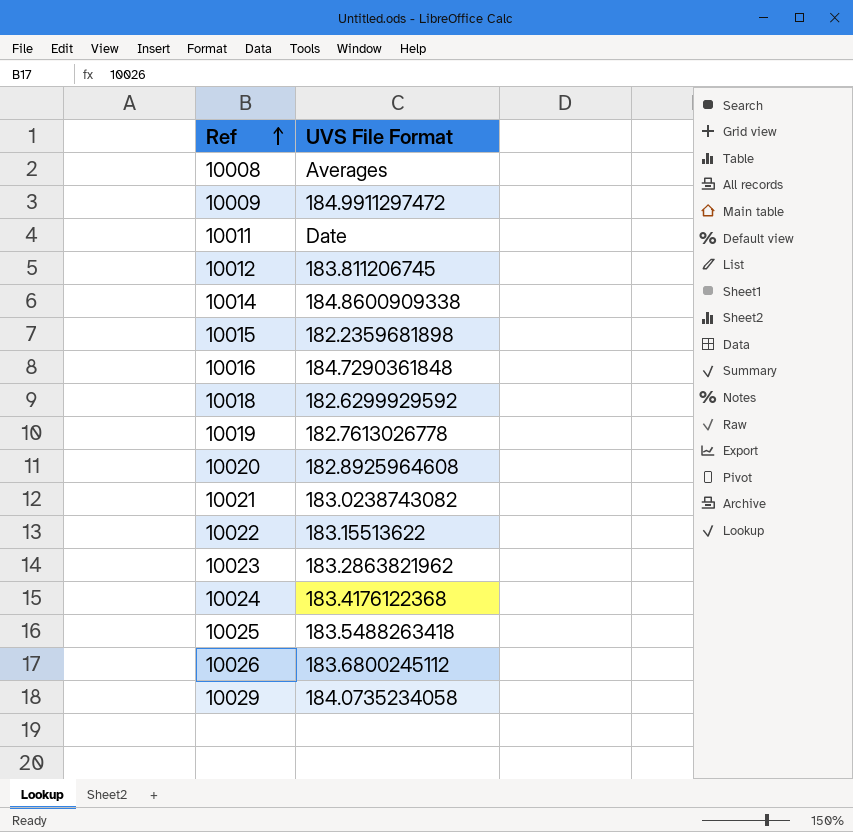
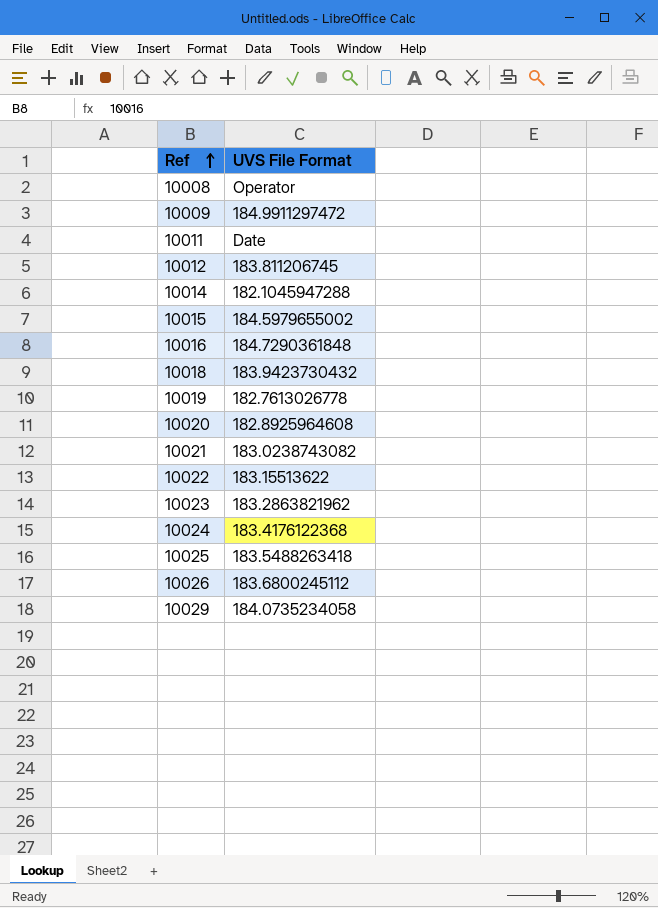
10008 | UVS File Format: Averages -> Operator
10014 | UVS File Format: 184.8600909338 -> 182.1045947288
10015 | UVS File Format: 182.2359681898 -> 184.5979655002
10018 | UVS File Format: 182.6299929592 -> 183.9423730432

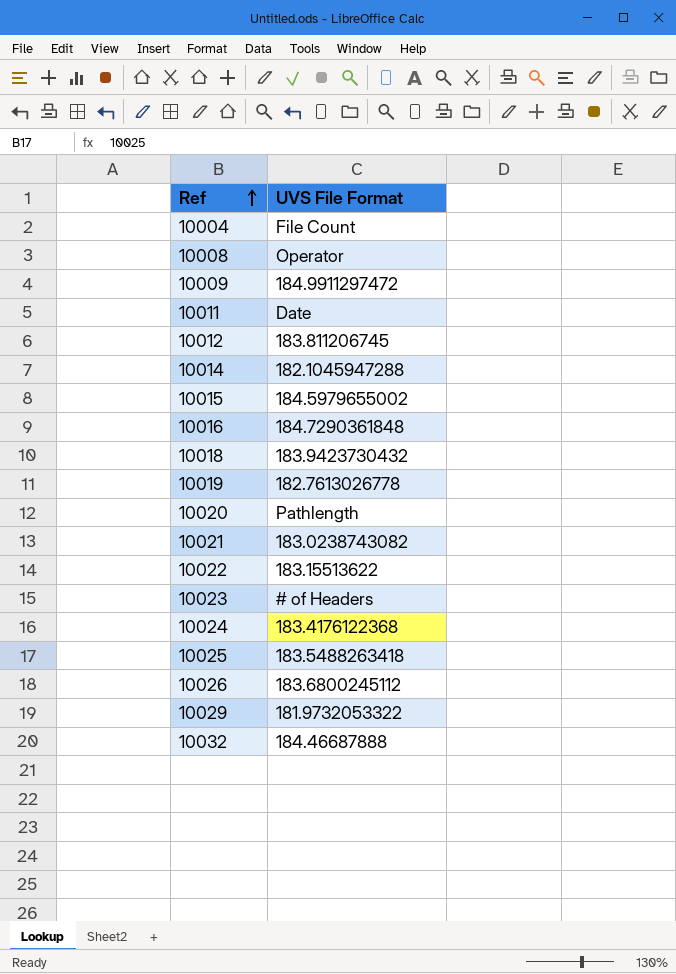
row 10004: none -> File Count
10020 | UVS File Format: 182.8925964608 -> Pathlength
10023 | UVS File Format: 183.2863821962 -> # of Headers
10029 | UVS File Format: 184.0735234058 -> 181.9732053322
row 10032: none -> 184.46687888

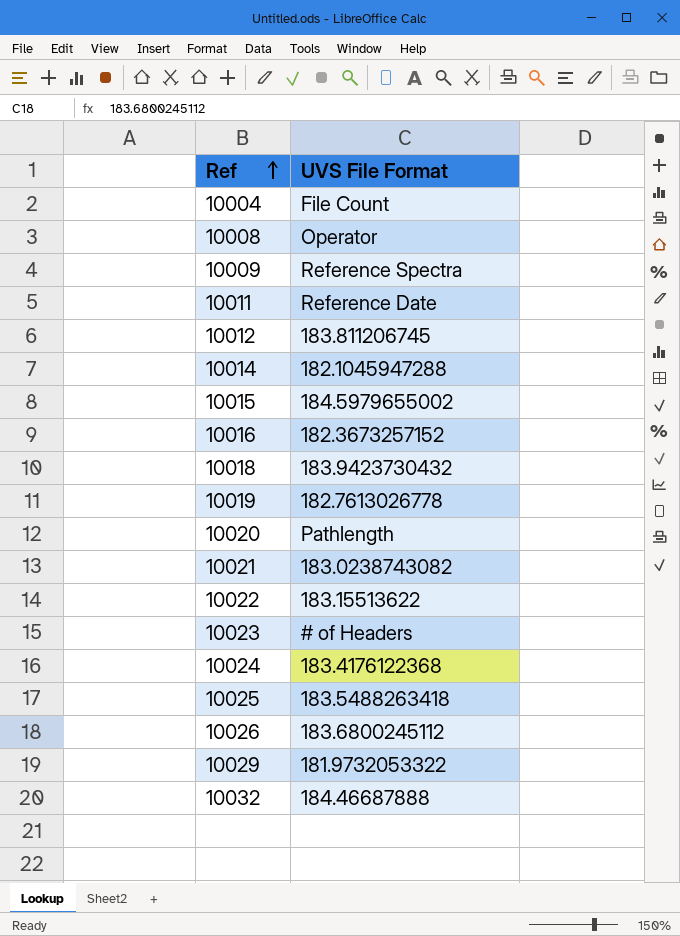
10009 | UVS File Format: 184.9911297472 -> Reference Spectra
10011 | UVS File Format: Date -> Reference Date
10016 | UVS File Format: 184.7290361848 -> 182.3673257152

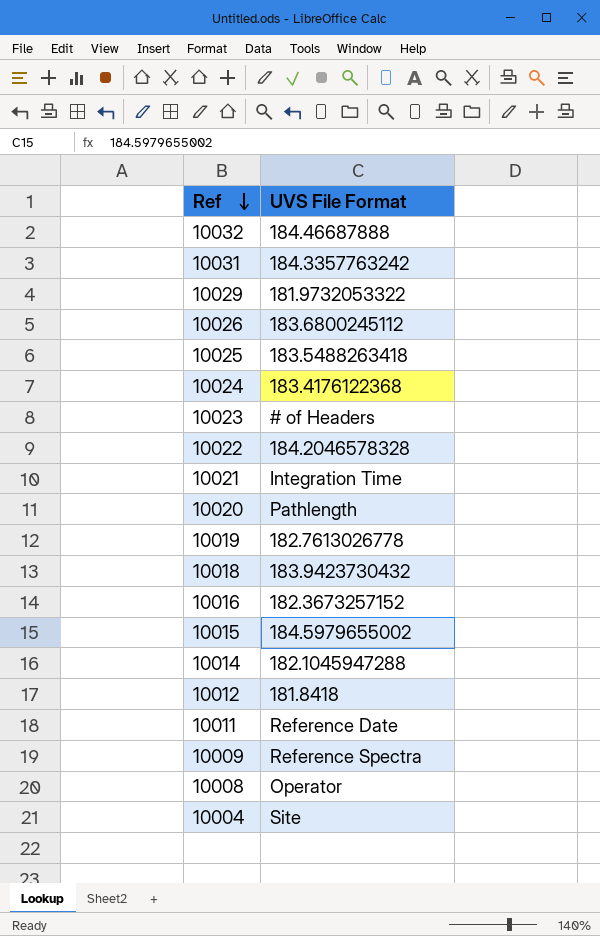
row order: Ref ascending -> Ref descending
row 10031: none -> 184.3357763242
10022 | UVS File Format: 183.15513622 -> 184.2046578328
10021 | UVS File Format: 183.0238743082 -> Integration Time
10012 | UVS File Format: 183.811206745 -> 181.8418
10004 | UVS File Format: File Count -> Site

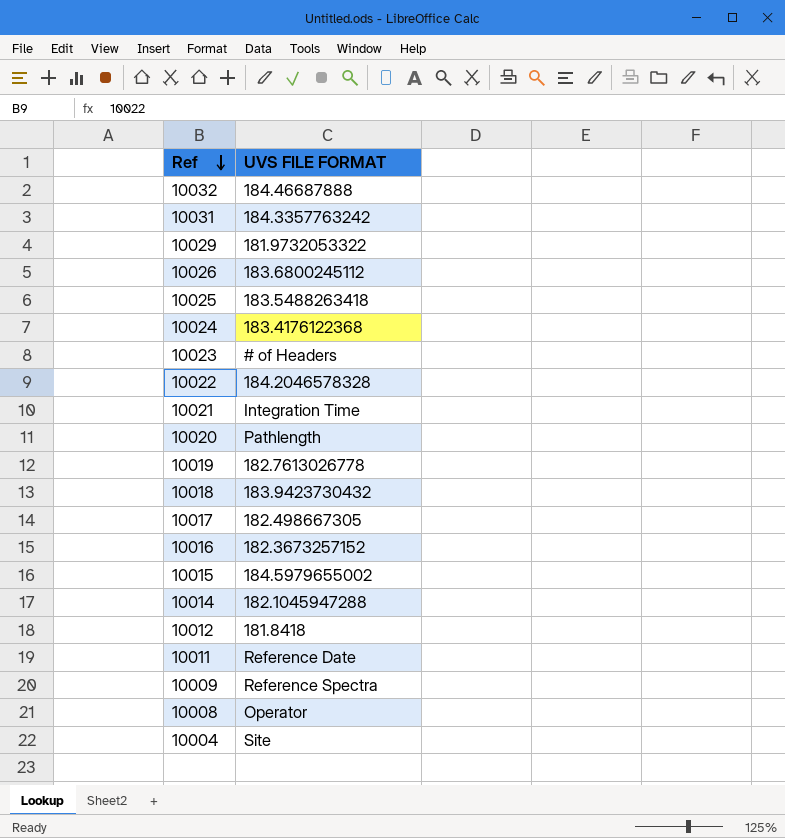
column name: UVS File Format -> UVS FILE FORMAT
row 10017: none -> 182.498667305

